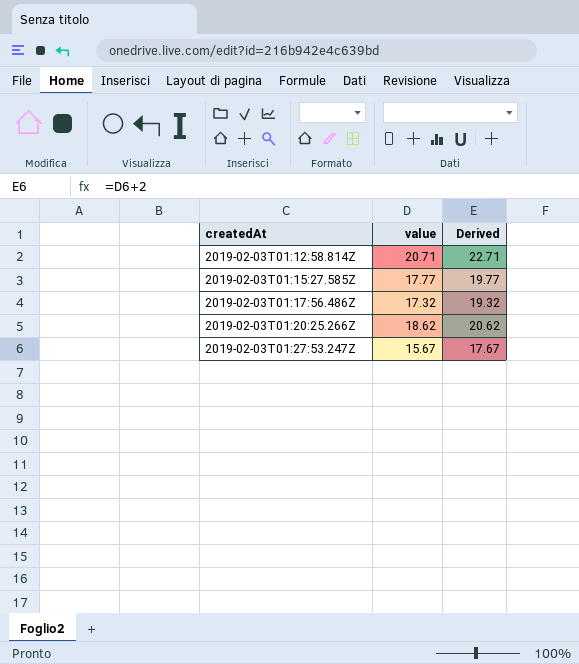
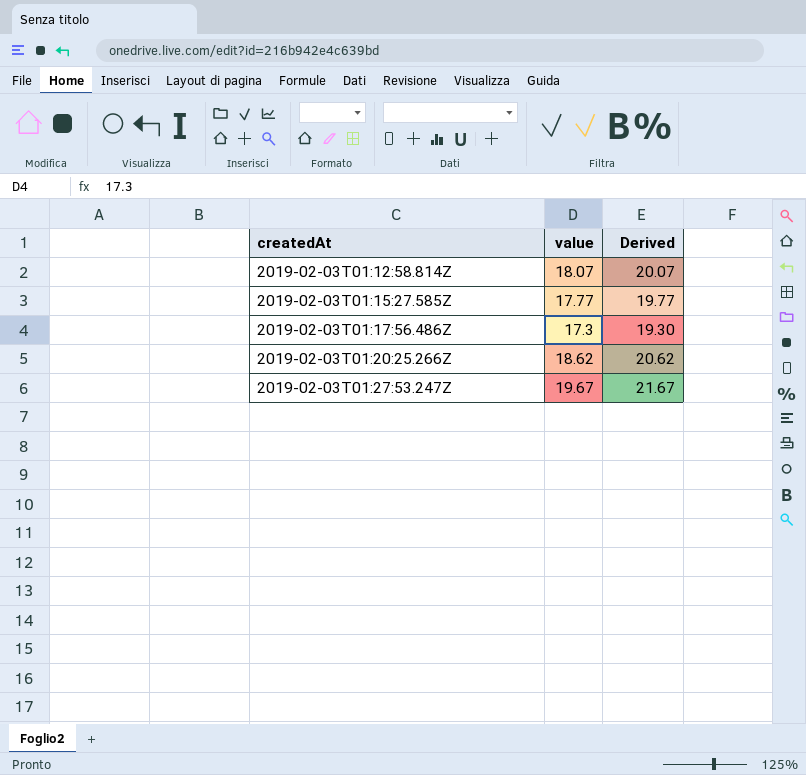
2019-02-03T01:12:58.814Z | value: 20.71 -> 18.07
2019-02-03T01:12:58.814Z | Derived: 22.71 -> 20.07
2019-02-03T01:17:56.486Z | value: 17.32 -> 17.3
2019-02-03T01:17:56.486Z | Derived: 19.32 -> 19.30
2019-02-03T01:27:53.247Z | value: 15.67 -> 19.67
2019-02-03T01:27:53.247Z | Derived: 17.67 -> 21.67

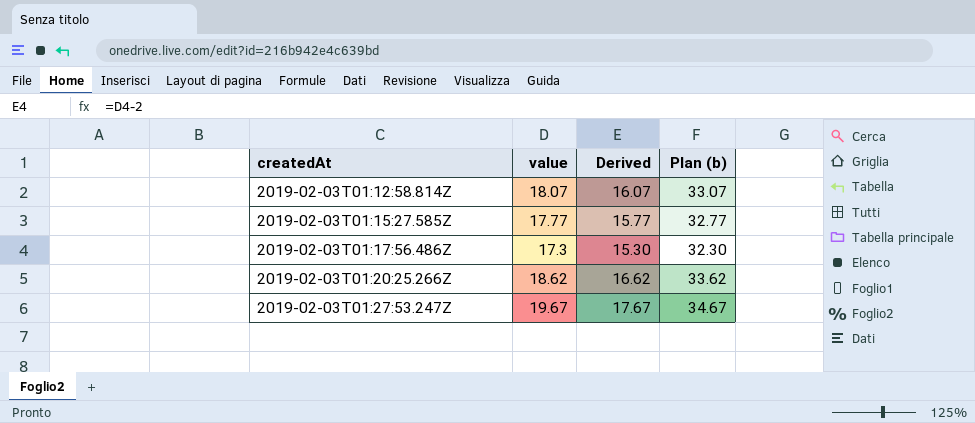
column Derived | formula: [value] + 2 -> [value] - 2
column Plan (b) | formula: none -> [value] + 15

